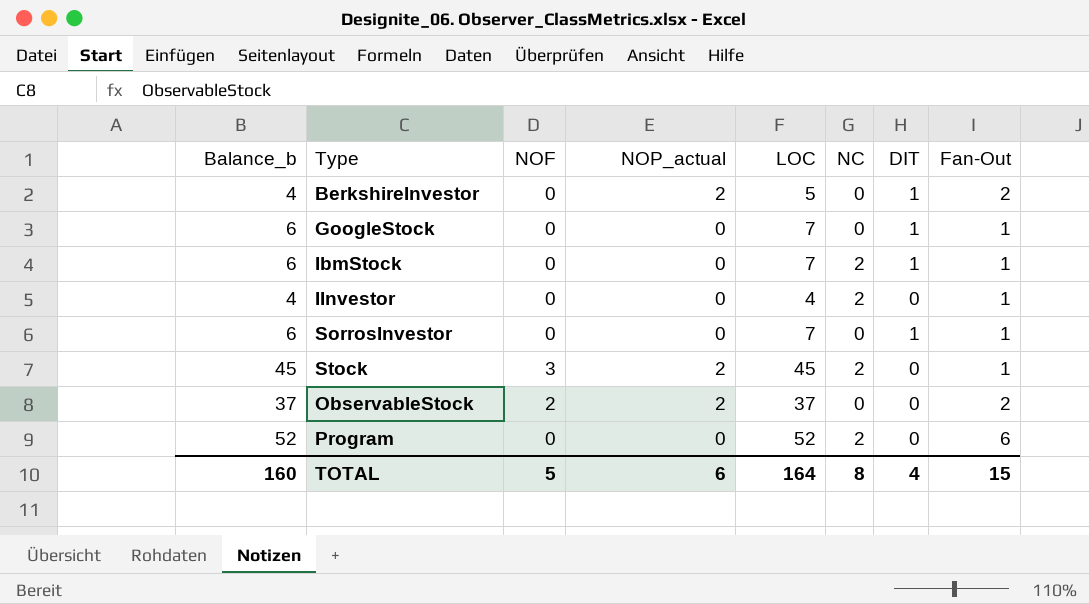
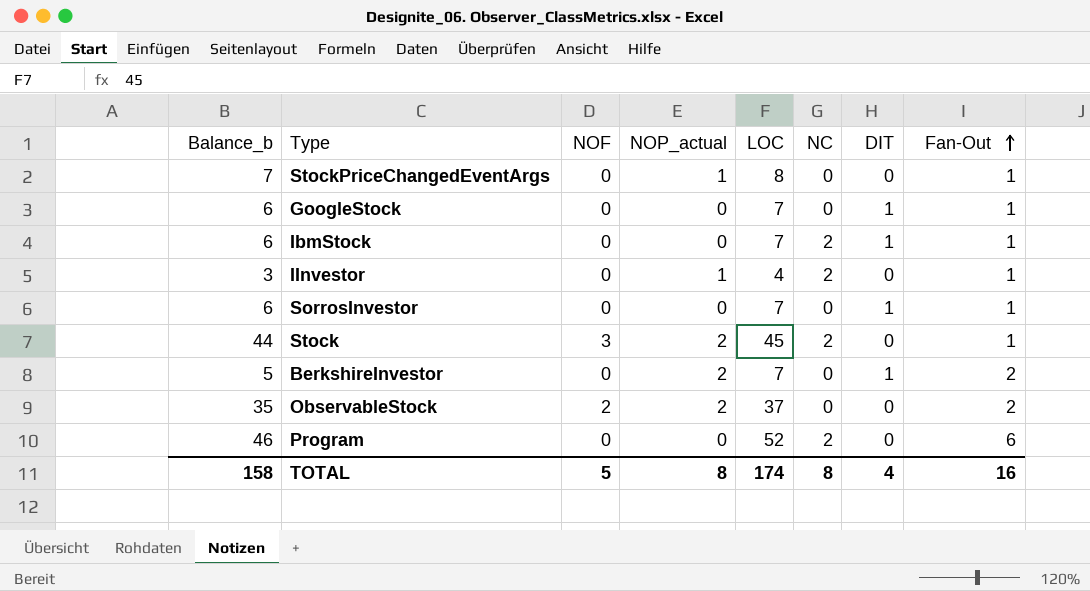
row order: none -> Fan-Out ascending
column Balance_b | formula: [LOC] - [DIT] -> [LOC] - [Fan-Out]
row StockPriceChangedEventArgs: none -> 7 | 0 | 1 | 8 | 0 | 0 | 1
IInvestor | NOP_actual: 0 -> 1
BerkshireInvestor | LOC: 5 -> 7
TOTAL | Balance_b: 160 -> 158
TOTAL | NOP_actual: 6 -> 8
TOTAL | LOC: 164 -> 174
TOTAL | Fan-Out: 15 -> 16

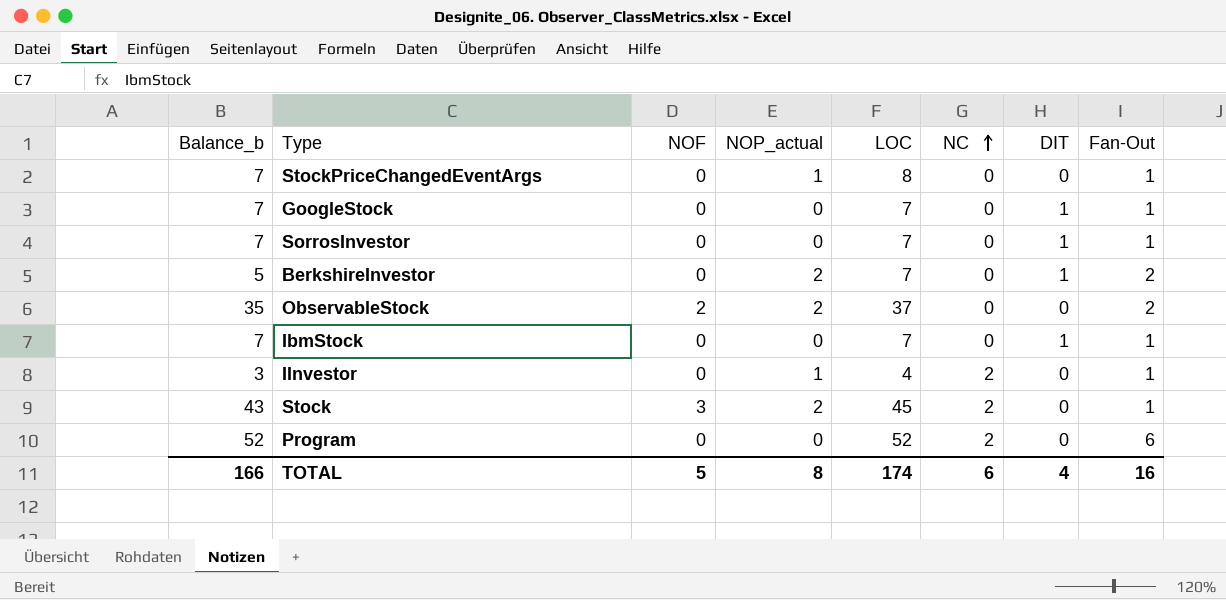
row order: Fan-Out ascending -> NC ascending
column Balance_b | formula: [LOC] - [Fan-Out] -> [LOC] - [NOP_actual]
IbmStock | NC: 2 -> 0
TOTAL | Balance_b: 158 -> 166
TOTAL | NC: 8 -> 6

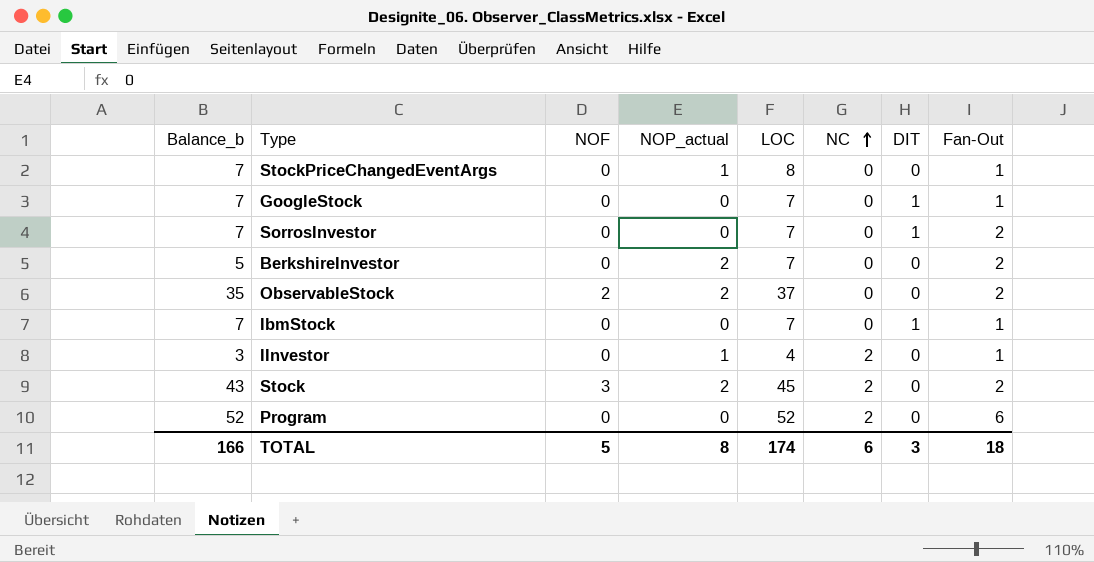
SorrosInvestor | Fan-Out: 1 -> 2
BerkshireInvestor | DIT: 1 -> 0
Stock | Fan-Out: 1 -> 2
TOTAL | DIT: 4 -> 3
TOTAL | Fan-Out: 16 -> 18

